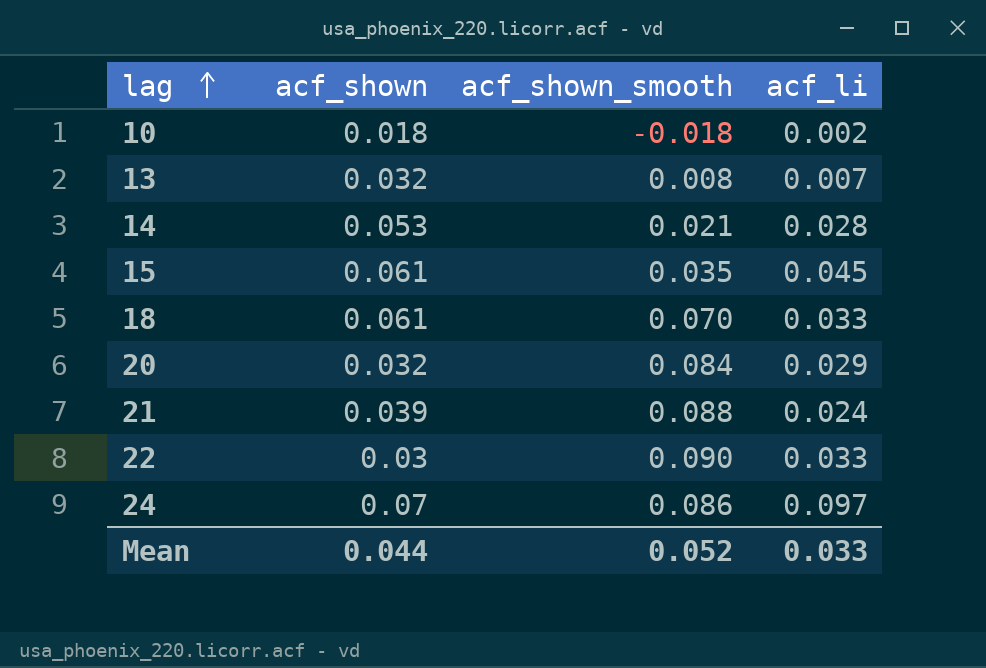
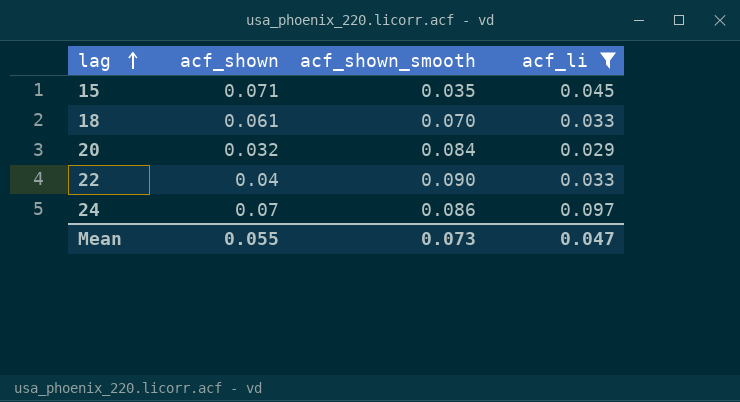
filter: none -> acf_li >= 0.029
15 | acf_shown: 0.061 -> 0.071
22 | acf_shown: 0.03 -> 0.04
Mean | acf_shown: 0.044 -> 0.055
Mean | acf_shown_smooth: 0.052 -> 0.073
Mean | acf_li: 0.033 -> 0.047

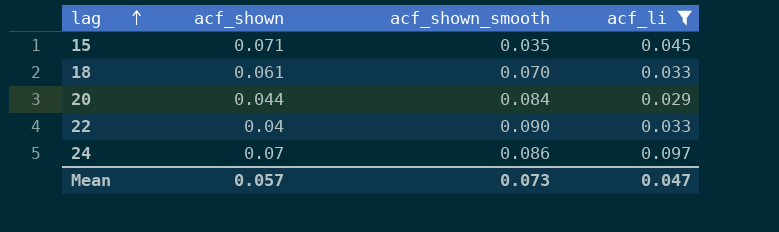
20 | acf_shown: 0.032 -> 0.044
Mean | acf_shown: 0.055 -> 0.057

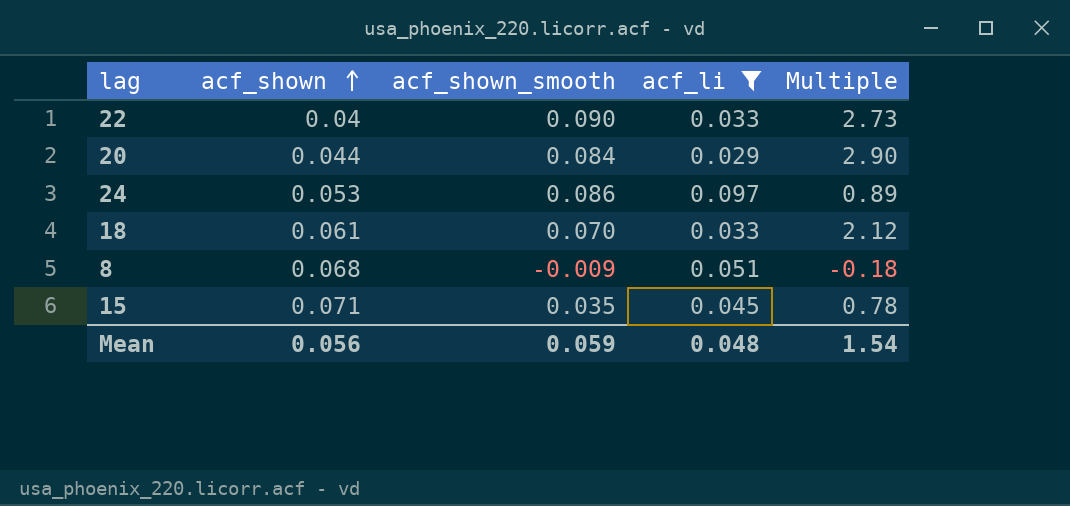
row order: lag ascending -> acf_shown ascending
column Multiple | formula: none -> [acf_shown_smooth] / [acf_li]
24 | acf_shown: 0.07 -> 0.053
row 8: none -> 0.068 | -0.009 | 0.051 | -0.18
Mean | acf_shown: 0.057 -> 0.056
Mean | acf_shown_smooth: 0.073 -> 0.059
Mean | acf_li: 0.047 -> 0.048

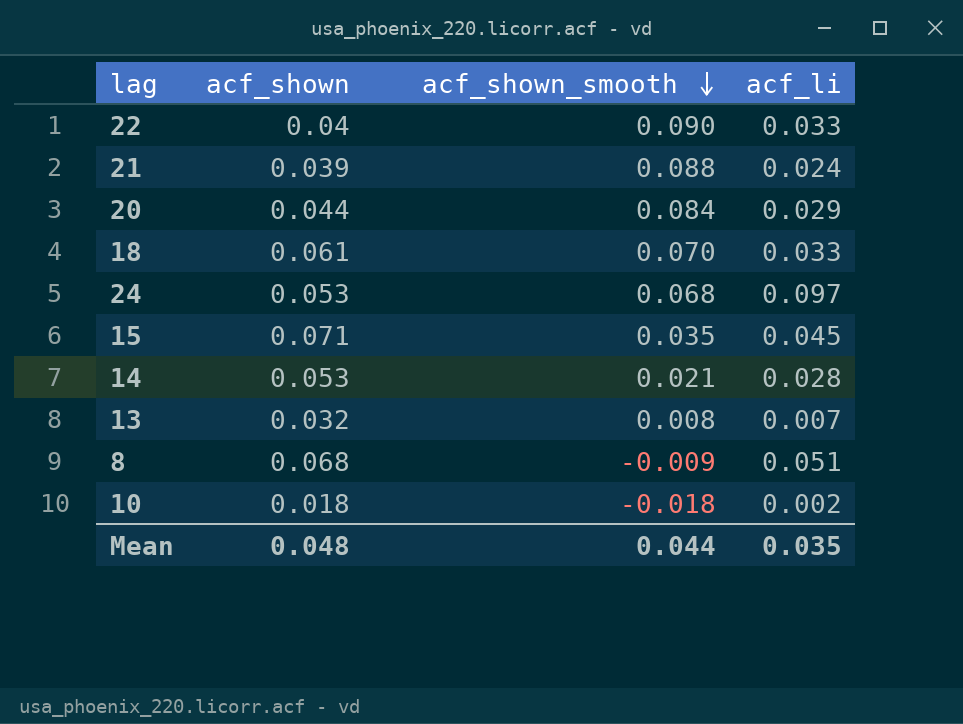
filter: acf_li >= 0.029 -> none
row order: acf_shown ascending -> acf_shown_smooth descending
column Multiple | formula: [acf_shown_smooth] / [acf_li] -> none
24 | acf_shown_smooth: 0.086 -> 0.068
Mean | acf_shown: 0.056 -> 0.048
Mean | acf_shown_smooth: 0.059 -> 0.044
Mean | acf_li: 0.048 -> 0.035

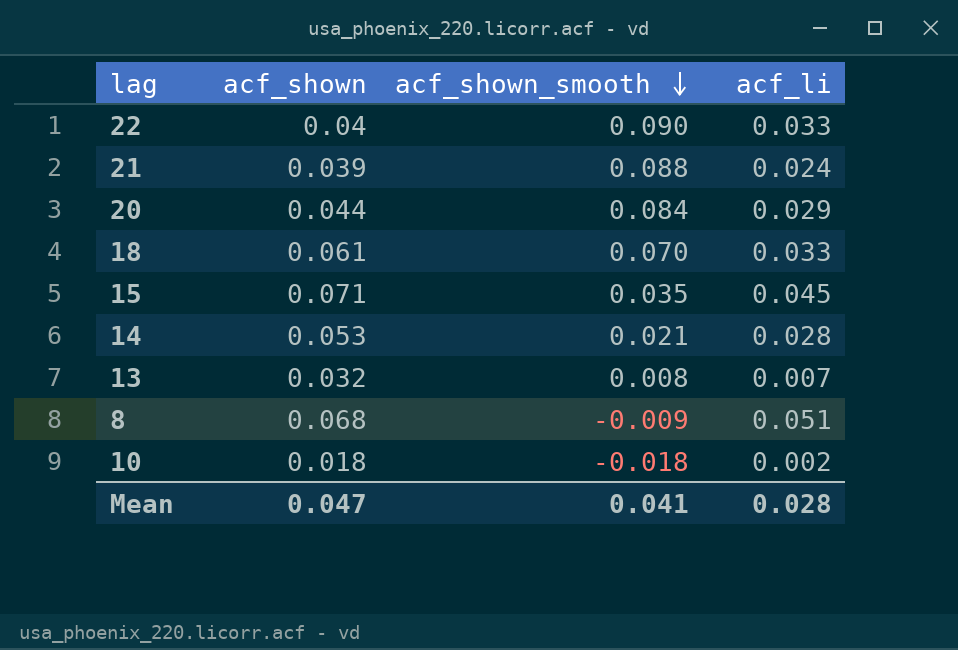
row 24: 0.053 | 0.068 | 0.097 -> none
Mean | acf_shown: 0.048 -> 0.047
Mean | acf_shown_smooth: 0.044 -> 0.041
Mean | acf_li: 0.035 -> 0.028

